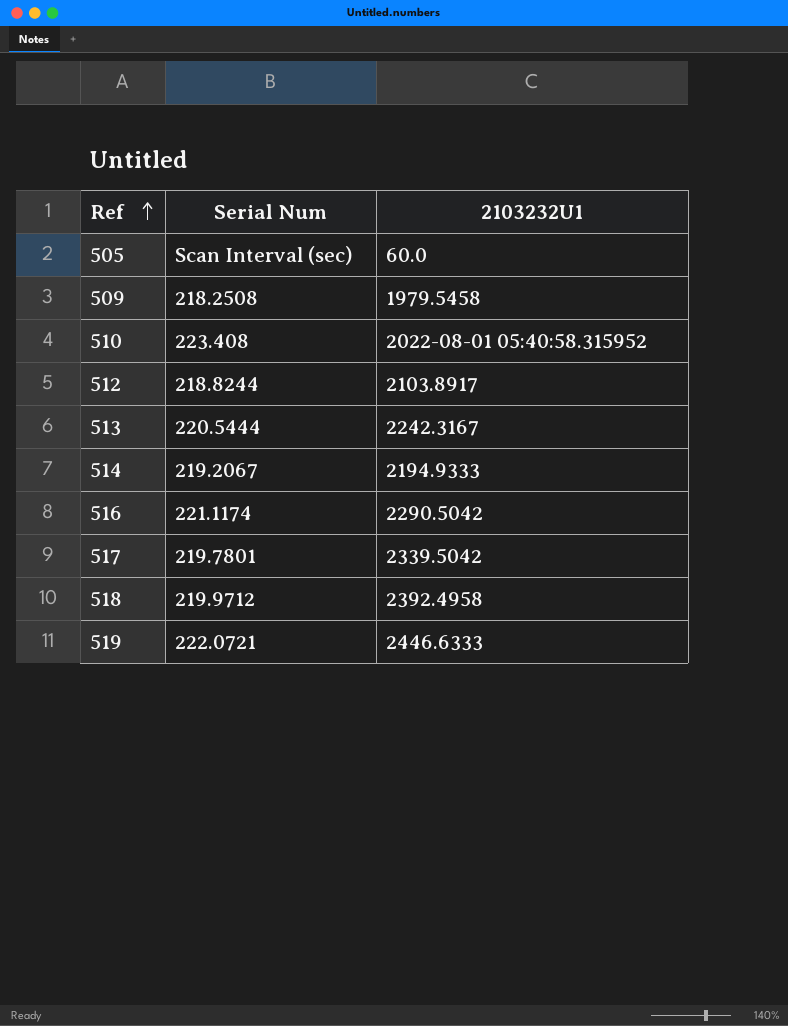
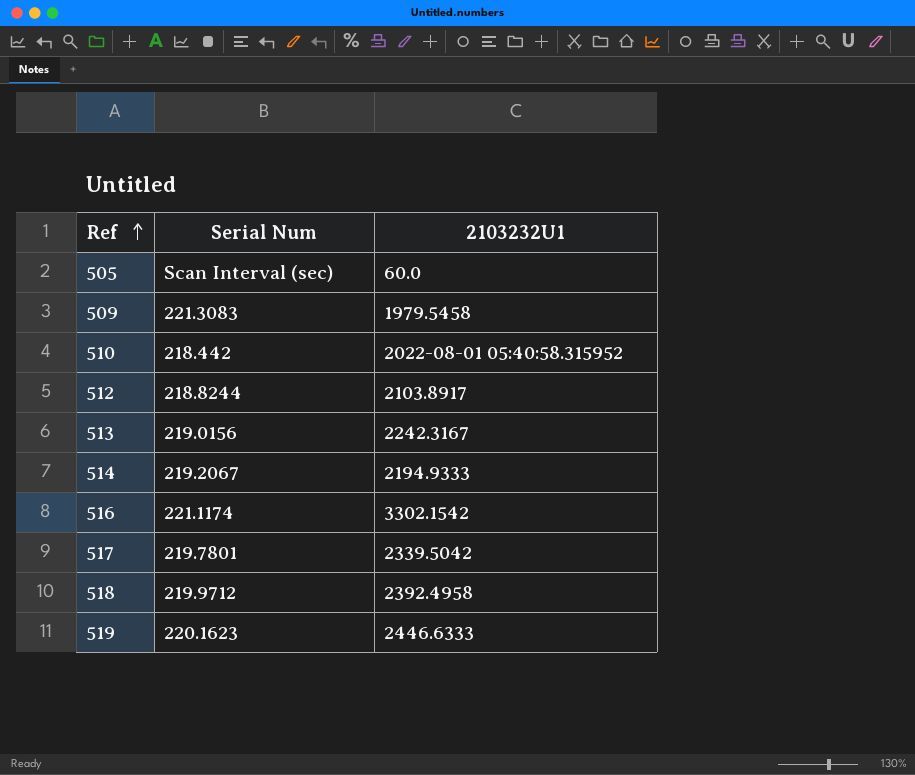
509 | Serial Num: 218.2508 -> 221.3083
510 | Serial Num: 223.408 -> 218.442
513 | Serial Num: 220.5444 -> 219.0156
516 | 2103232U1: 2290.5042 -> 3302.1542
519 | Serial Num: 222.0721 -> 220.1623

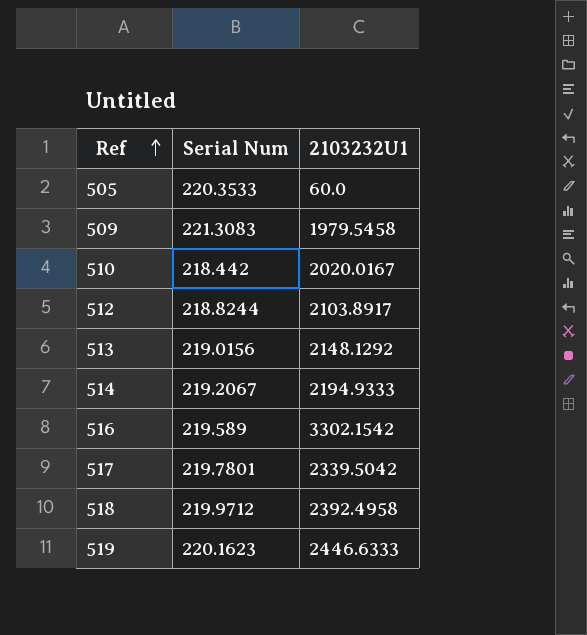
505 | Serial Num: Scan Interval (sec) -> 220.3533
510 | 2103232U1: 2022-08-01 05:40:58.315952 -> 2020.0167
513 | 2103232U1: 2242.3167 -> 2148.1292
516 | Serial Num: 221.1174 -> 219.589

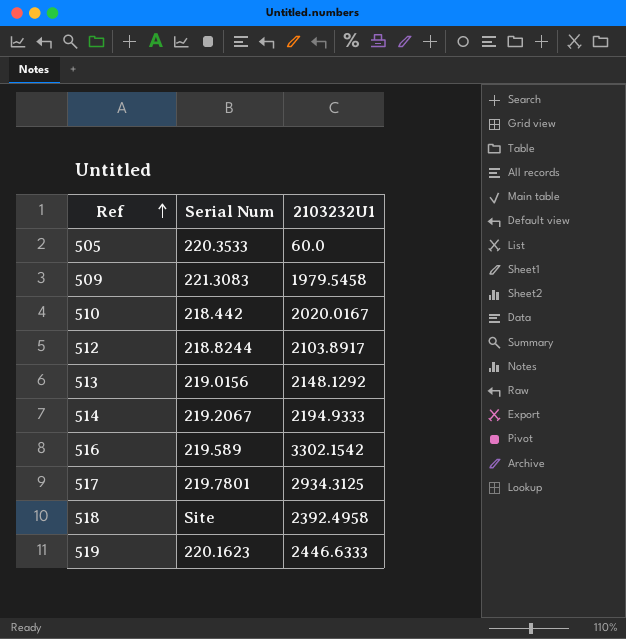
517 | 2103232U1: 2339.5042 -> 2934.3125
518 | Serial Num: 219.9712 -> Site

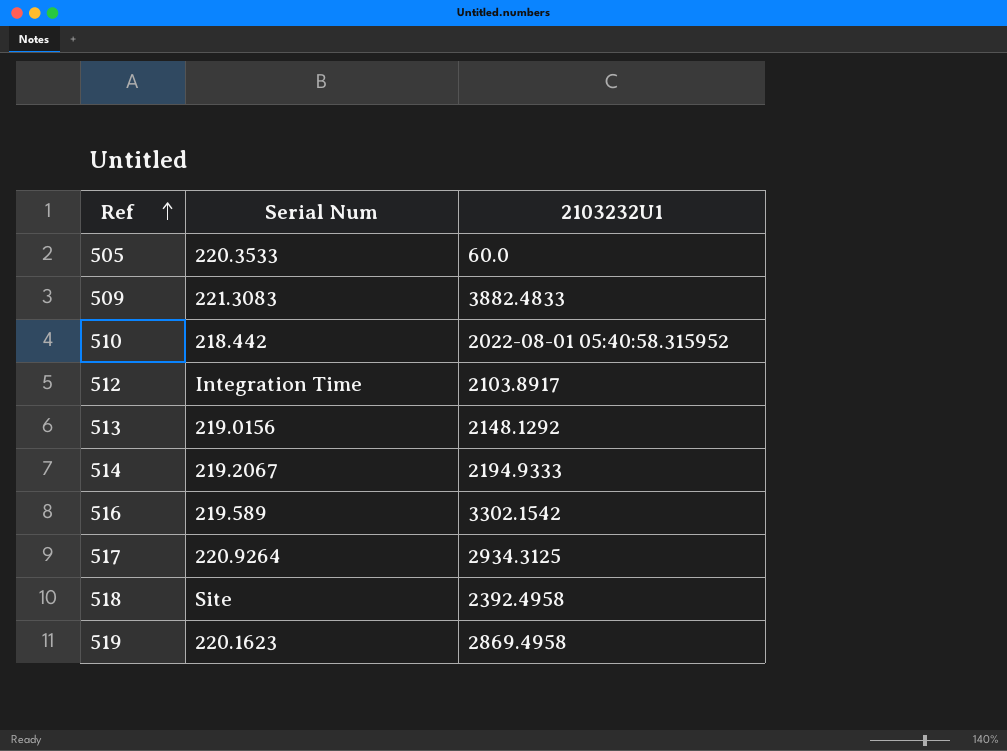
509 | 2103232U1: 1979.5458 -> 3882.4833
510 | 2103232U1: 2020.0167 -> 2022-08-01 05:40:58.315952
512 | Serial Num: 218.8244 -> Integration Time
517 | Serial Num: 219.7801 -> 220.9264
519 | 2103232U1: 2446.6333 -> 2869.4958

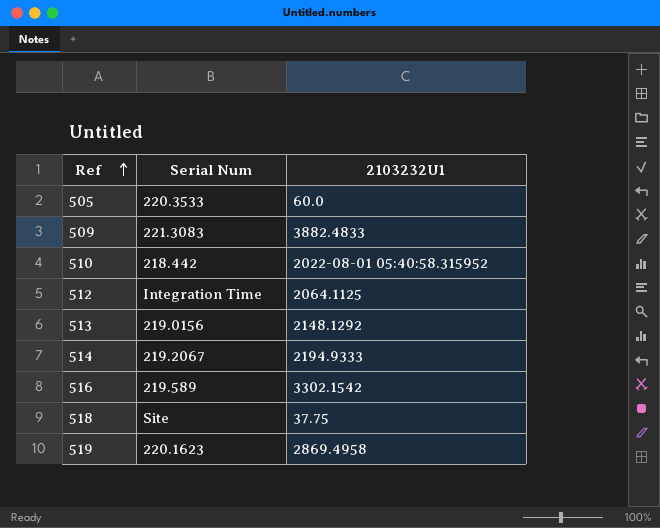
row 517: 220.9264 | 2934.3125 -> none
512 | 2103232U1: 2103.8917 -> 2064.1125
518 | 2103232U1: 2392.4958 -> 37.75

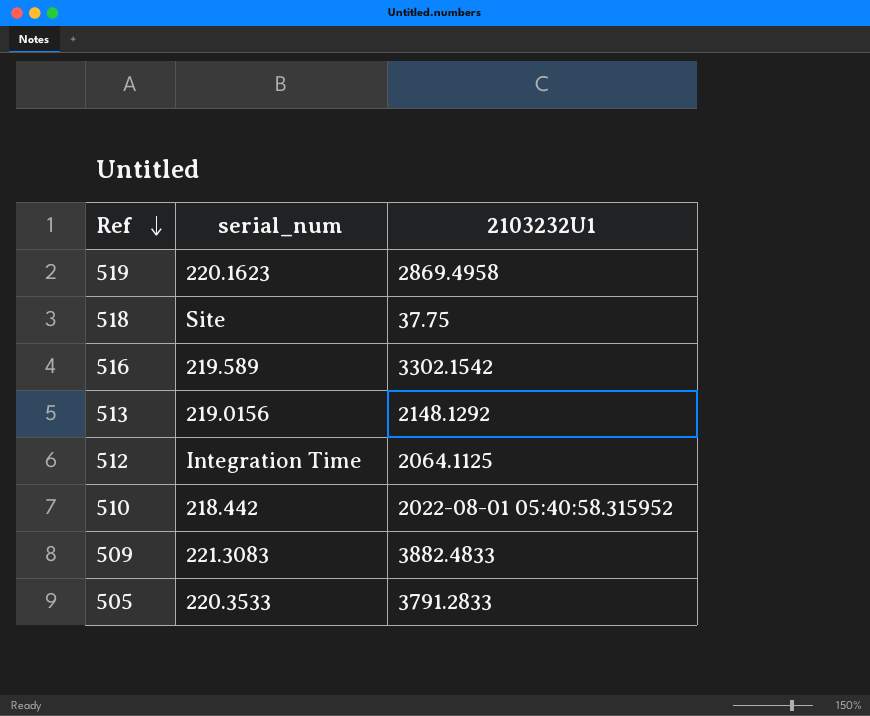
row order: Ref ascending -> Ref descending
column name: Serial Num -> serial_num
row 514: 219.2067 | 2194.9333 -> none
505 | 2103232U1: 60.0 -> 3791.2833

